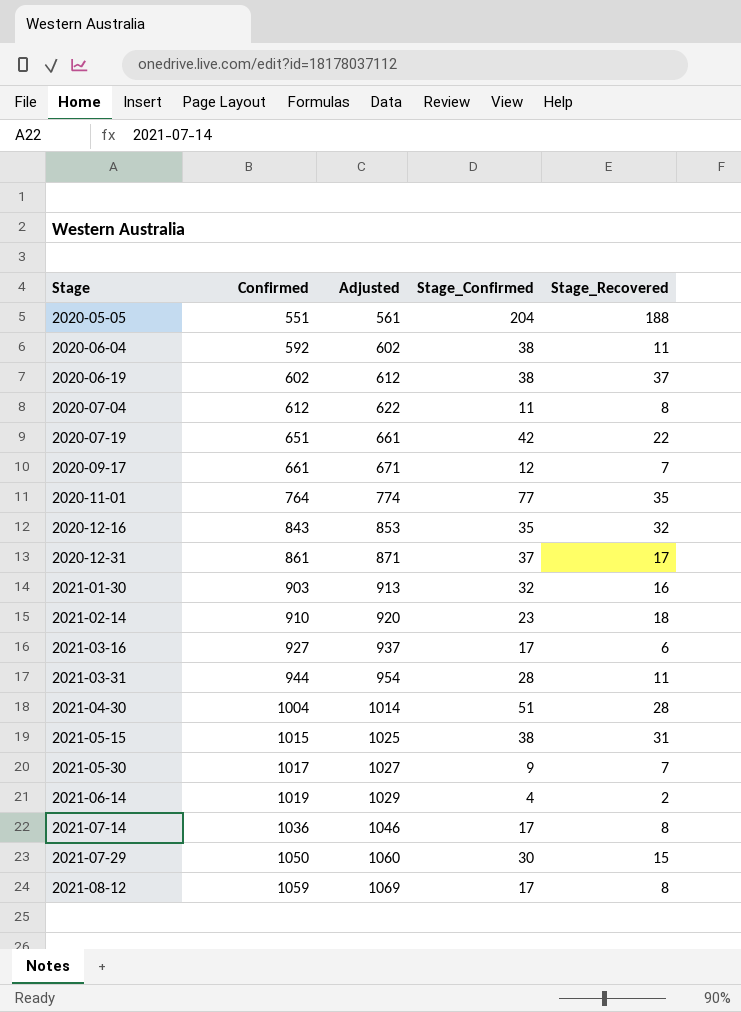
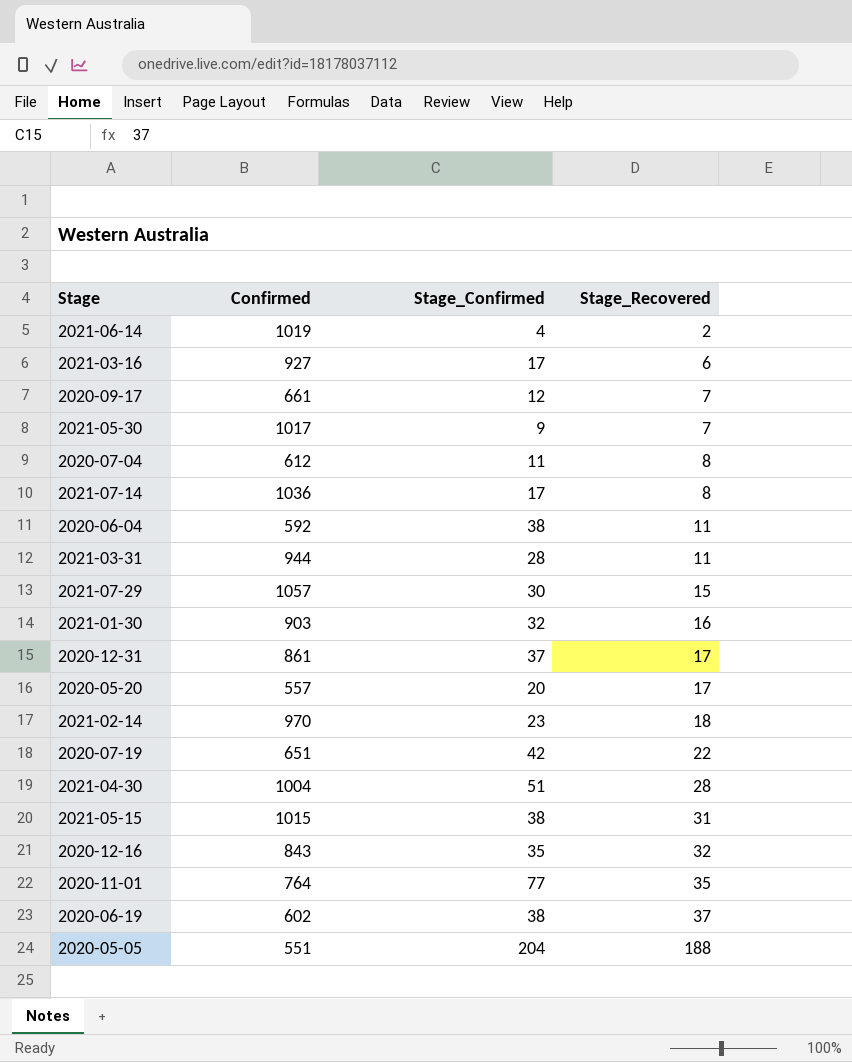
row order: Stage ascending -> Stage_Recovered ascending
column Adjusted | formula: [Confirmed] + 10 -> none
row 2021-08-12: 1059 | 1069 | 17 | 8 -> none
2021-07-29 | Confirmed: 1050 -> 1057
row 2020-05-20: none -> 557 | 20 | 17
2021-02-14 | Confirmed: 910 -> 970

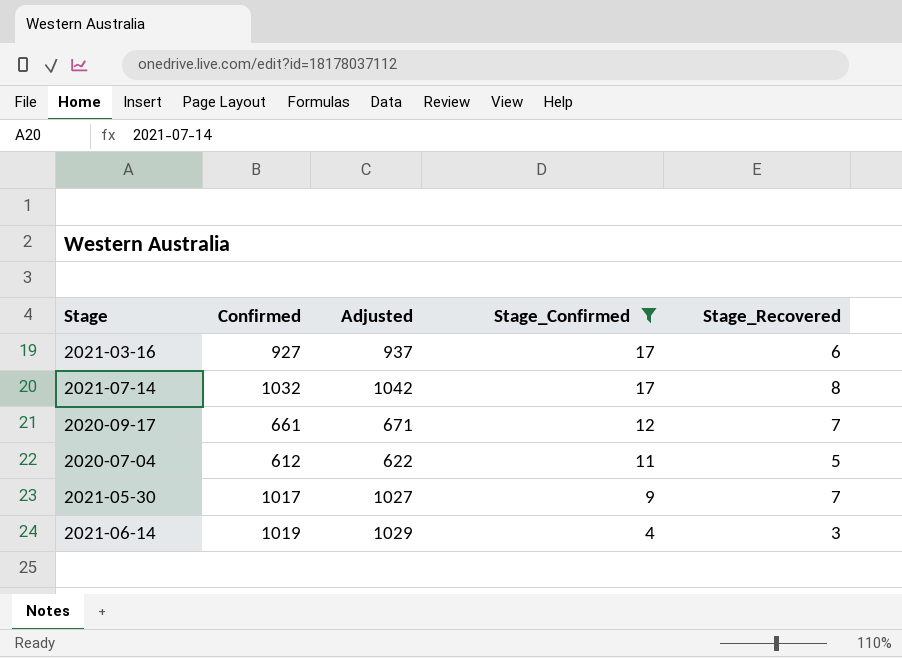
filter: none -> Stage_Confirmed <= 17
row order: Stage_Recovered ascending -> Stage_Confirmed descending
column Adjusted | formula: none -> [Confirmed] + 10
2021-07-14 | Confirmed: 1036 -> 1032
2020-07-04 | Stage_Recovered: 8 -> 5
2021-06-14 | Stage_Recovered: 2 -> 3

